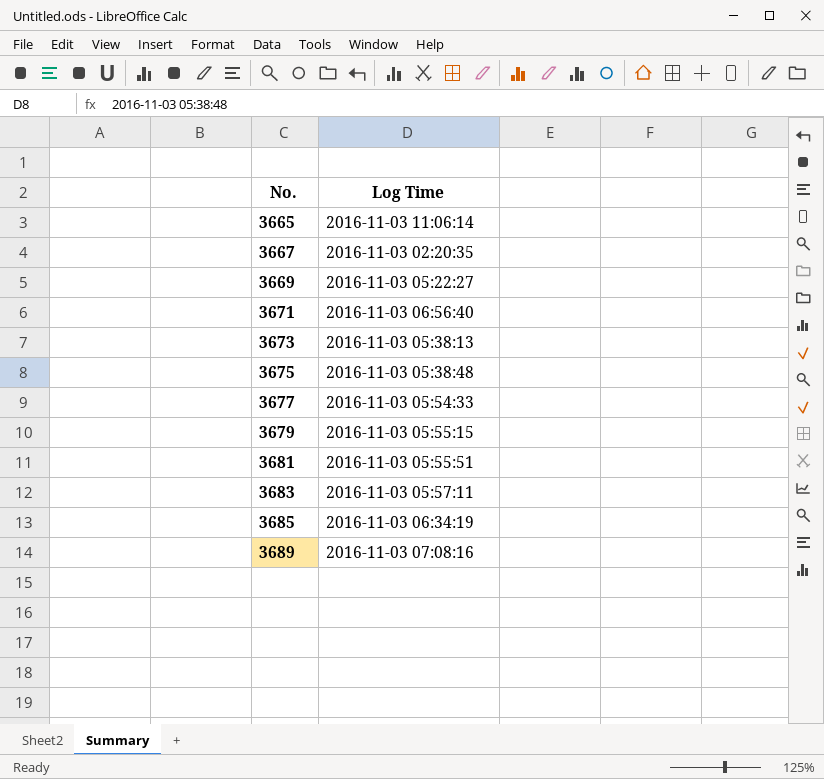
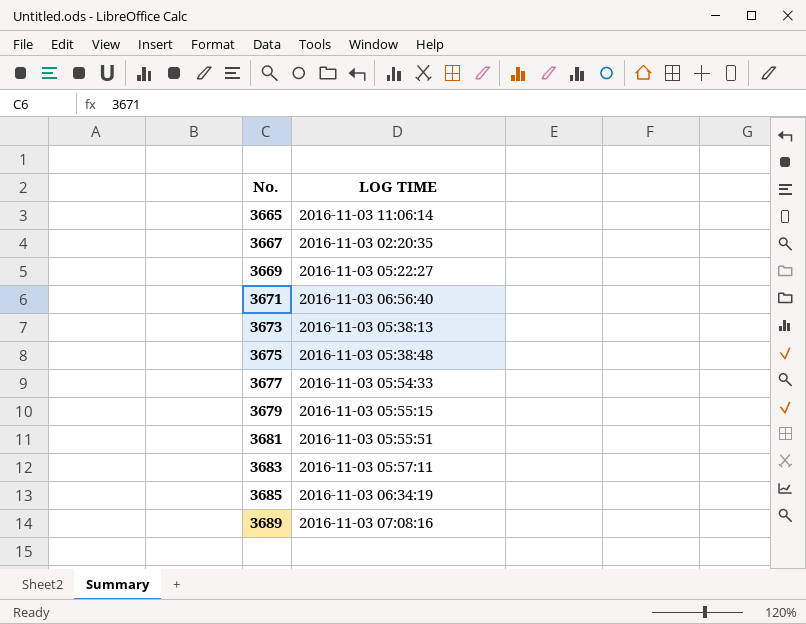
column name: Log Time -> LOG TIME

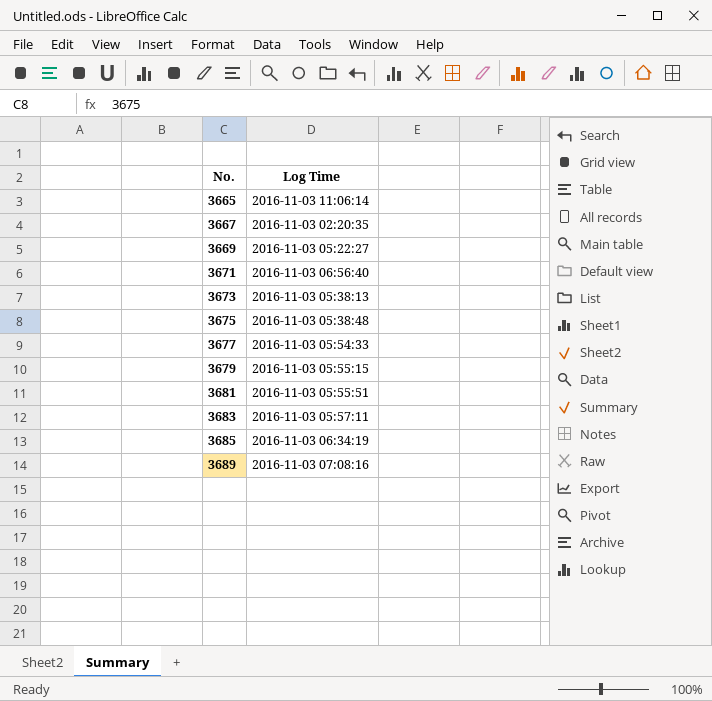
column name: LOG TIME -> Log Time

